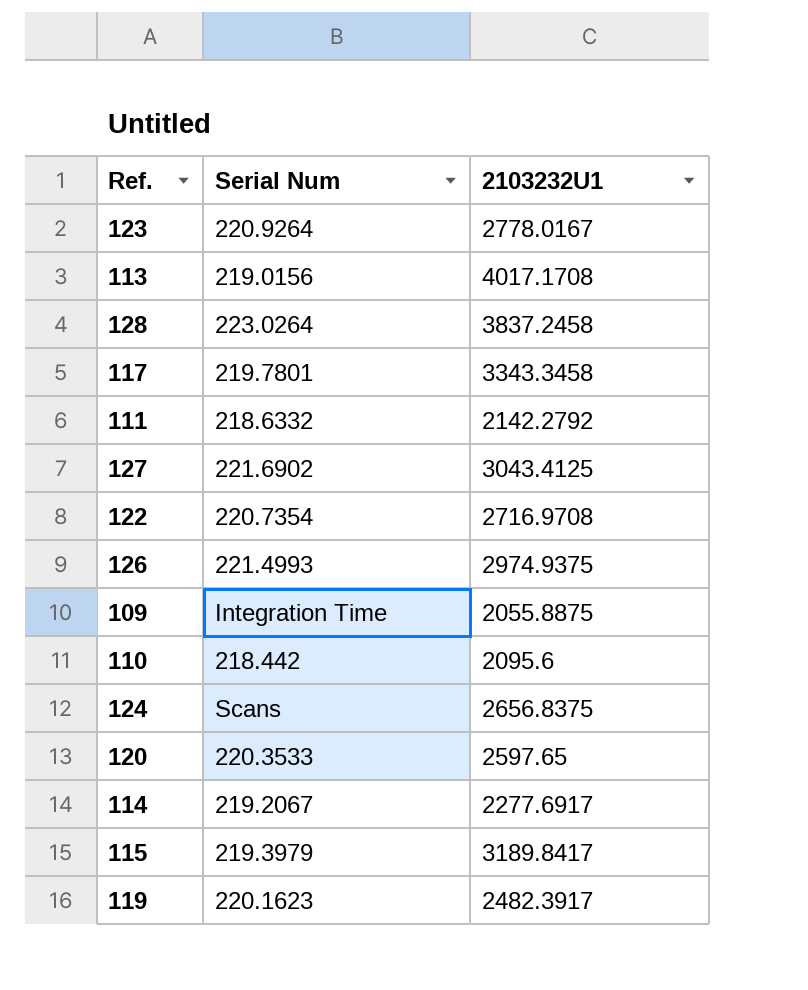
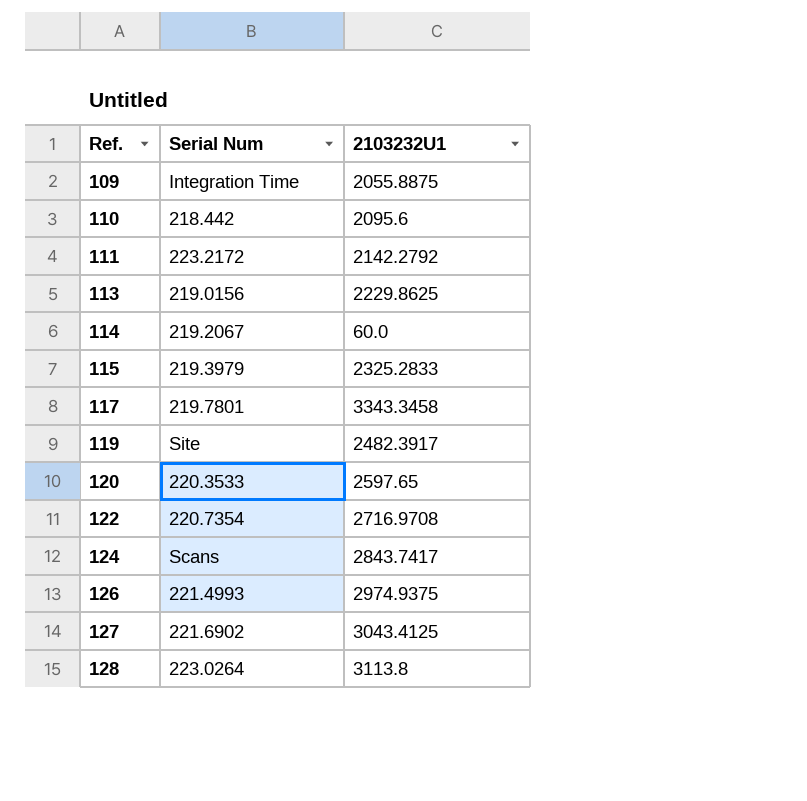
row order: none -> Ref. ascending
row 123: 220.9264 | 2778.0167 -> none
111 | Serial Num: 218.6332 -> 223.2172
113 | 2103232U1: 4017.1708 -> 2229.8625
114 | 2103232U1: 2277.6917 -> 60.0
115 | 2103232U1: 3189.8417 -> 2325.2833
119 | Serial Num: 220.1623 -> Site
124 | 2103232U1: 2656.8375 -> 2843.7417
128 | 2103232U1: 3837.2458 -> 3113.8

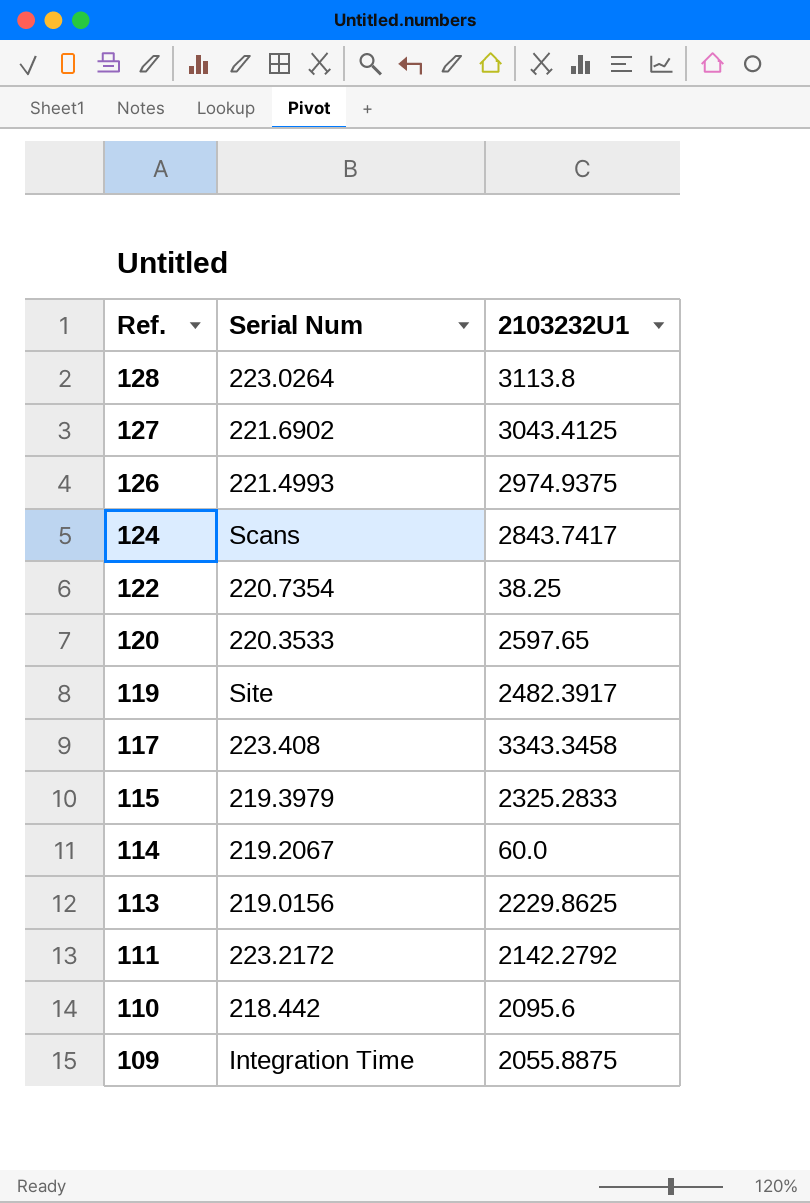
row order: Ref. ascending -> Ref. descending
122 | 2103232U1: 2716.9708 -> 38.25
117 | Serial Num: 219.7801 -> 223.408

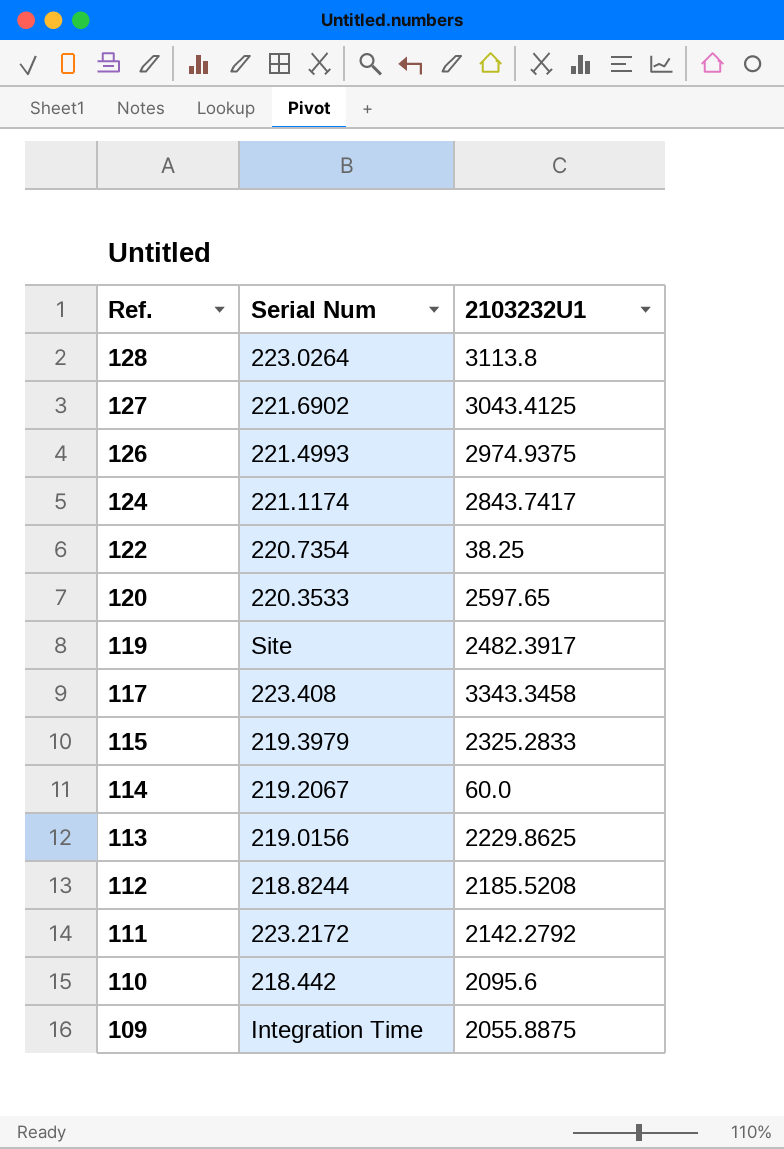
124 | Serial Num: Scans -> 221.1174
row 112: none -> 218.8244 | 2185.5208

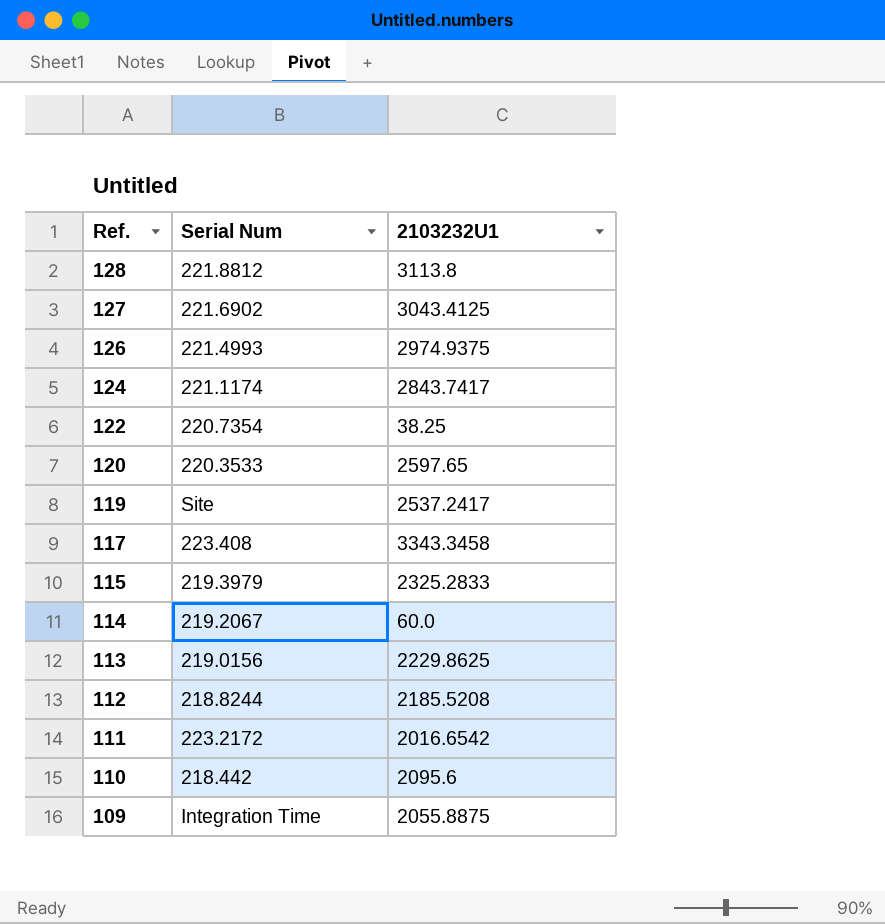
128 | Serial Num: 223.0264 -> 221.8812
119 | 2103232U1: 2482.3917 -> 2537.2417
111 | 2103232U1: 2142.2792 -> 2016.6542

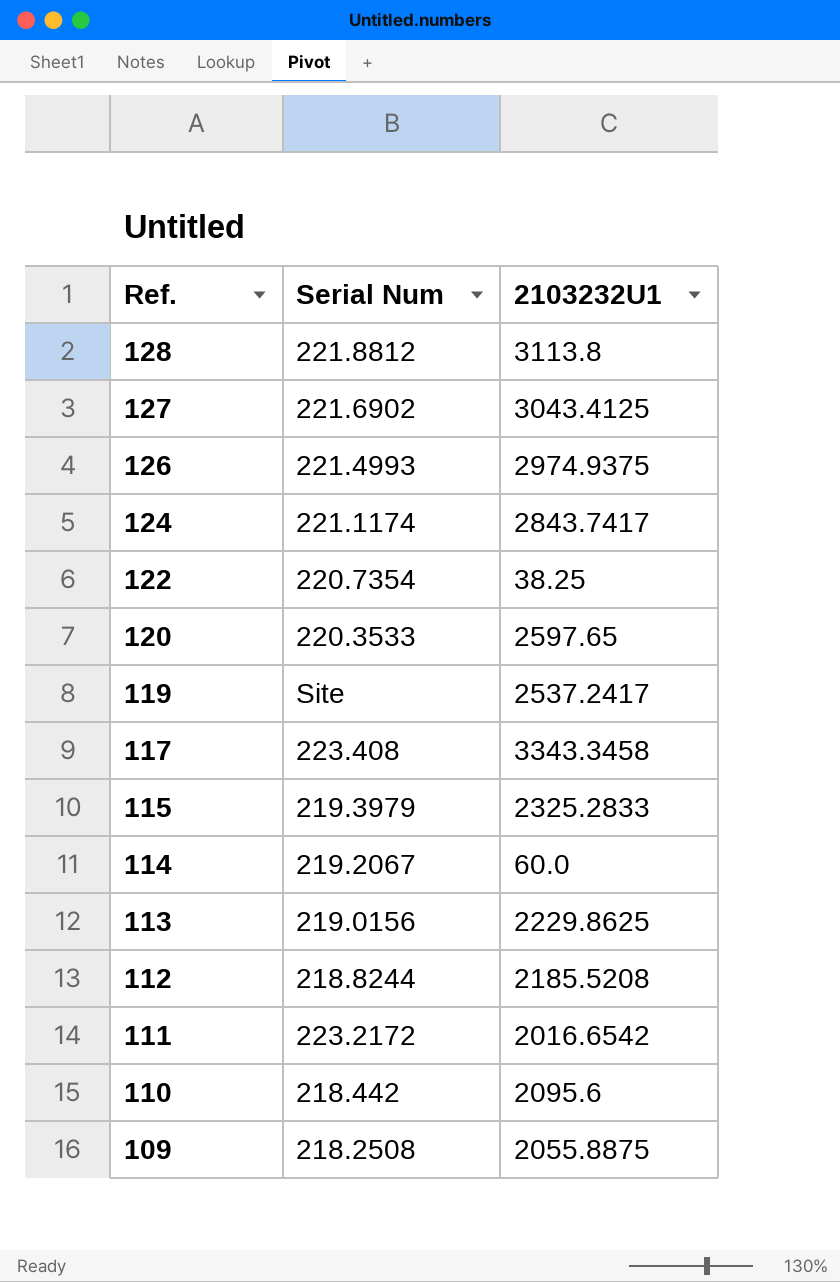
109 | Serial Num: Integration Time -> 218.2508

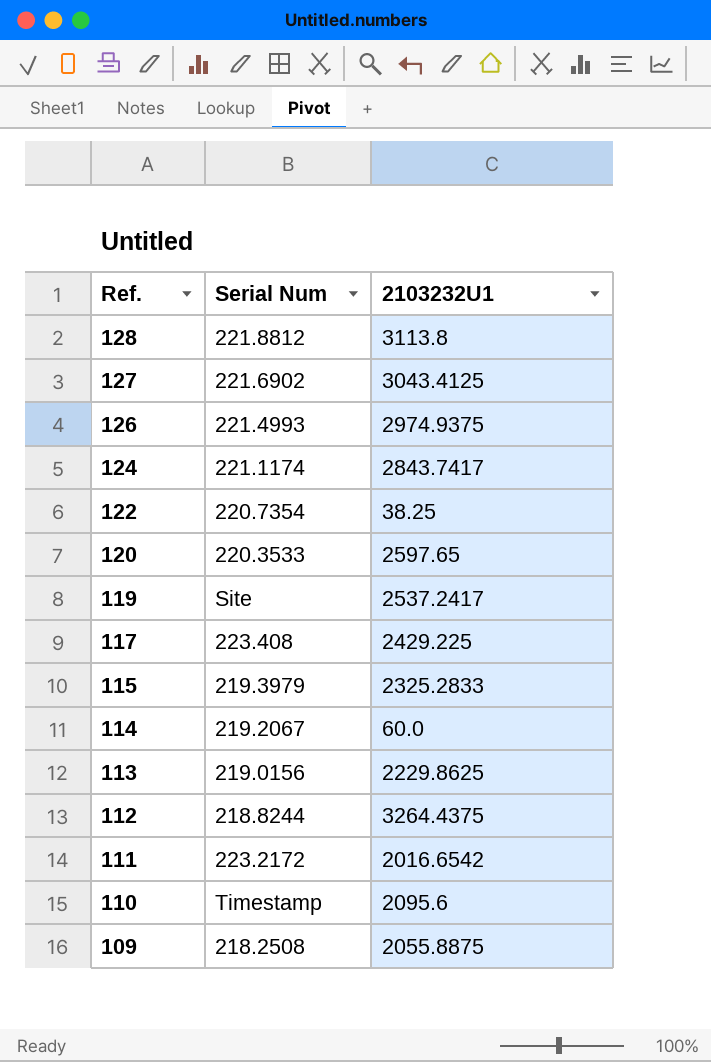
117 | 2103232U1: 3343.3458 -> 2429.225
112 | 2103232U1: 2185.5208 -> 3264.4375
110 | Serial Num: 218.442 -> Timestamp

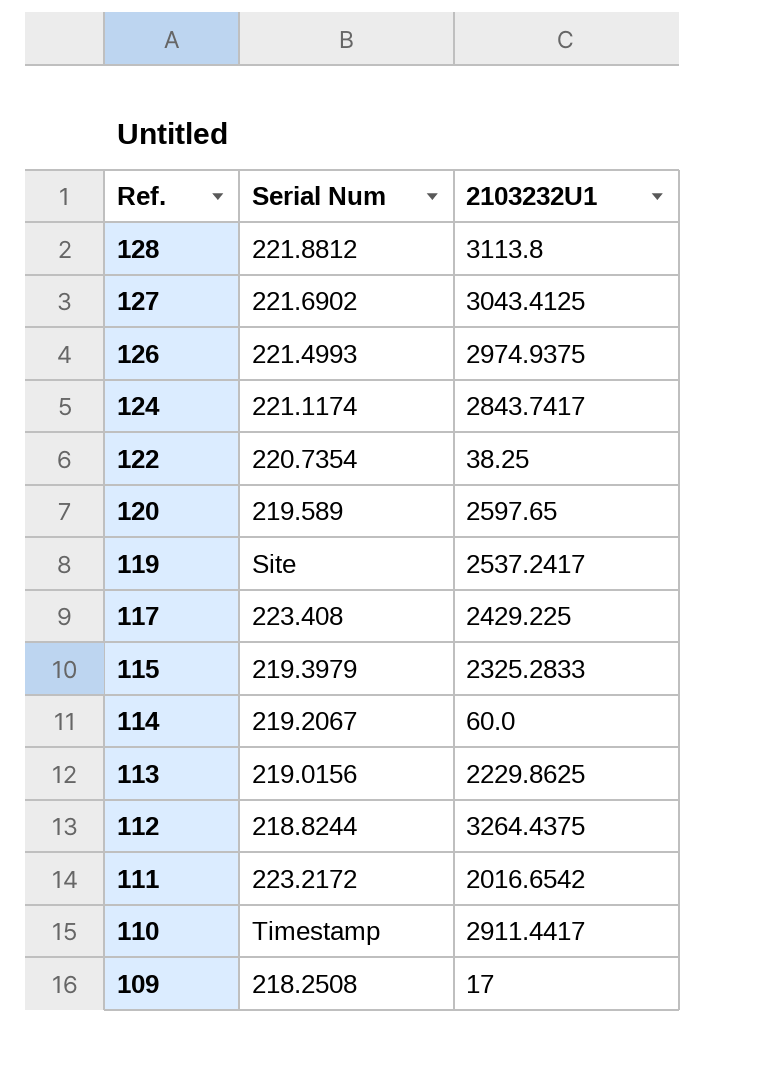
120 | Serial Num: 220.3533 -> 219.589
110 | 2103232U1: 2095.6 -> 2911.4417
109 | 2103232U1: 2055.8875 -> 17

